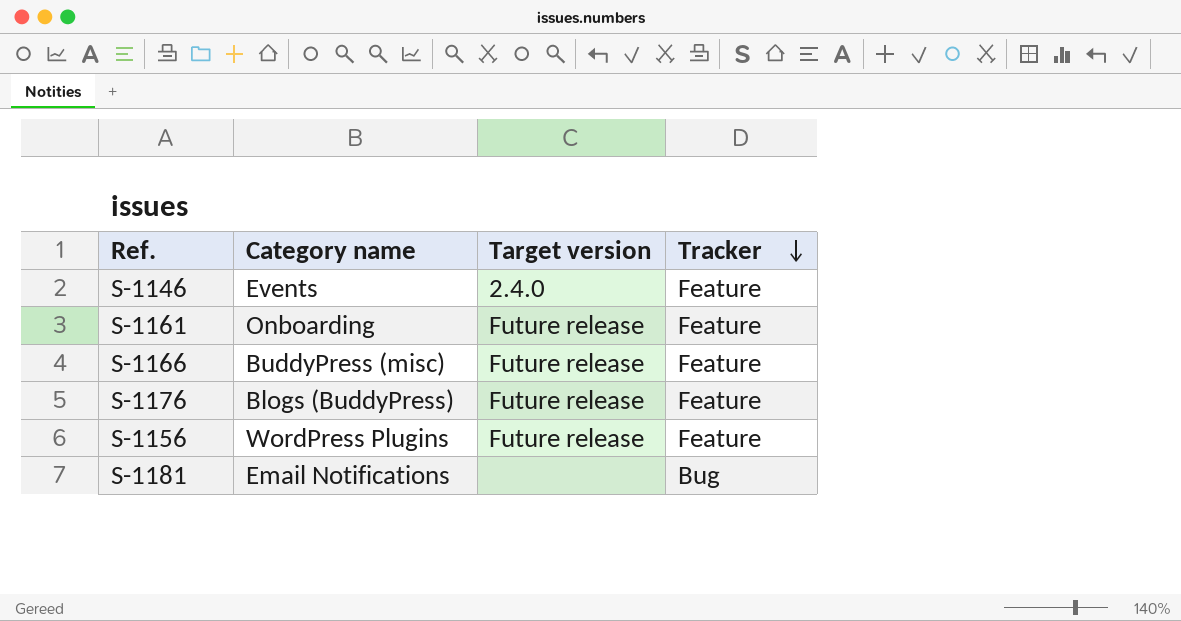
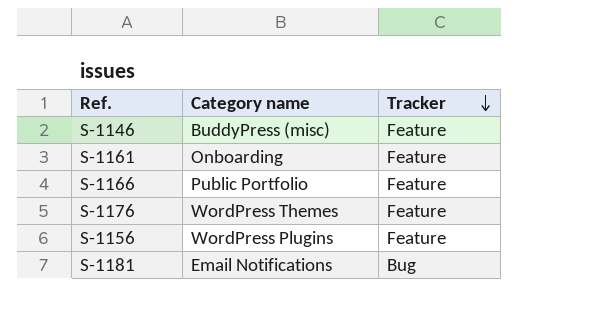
column Target version | position: 3 -> none
S-1146 | Category name: Events -> BuddyPress (misc)
S-1166 | Category name: BuddyPress (misc) -> Public Portfolio
S-1176 | Category name: Blogs (BuddyPress) -> WordPress Themes

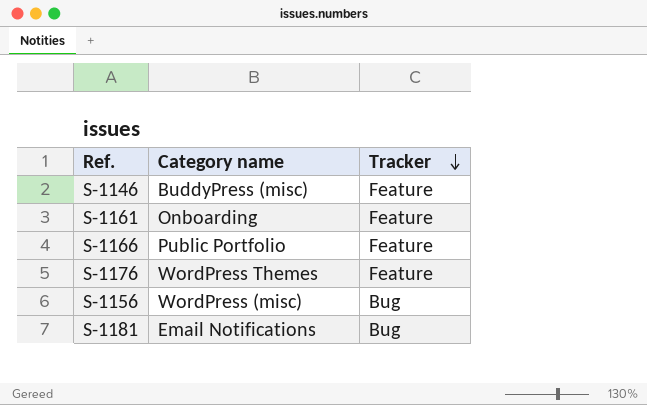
S-1156 | Category name: WordPress Plugins -> WordPress (misc)
S-1156 | Tracker: Feature -> Bug

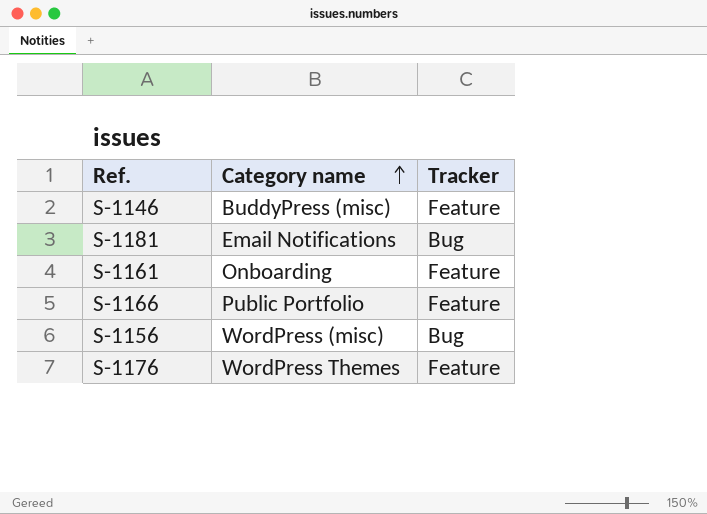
row order: Tracker descending -> Category name ascending

